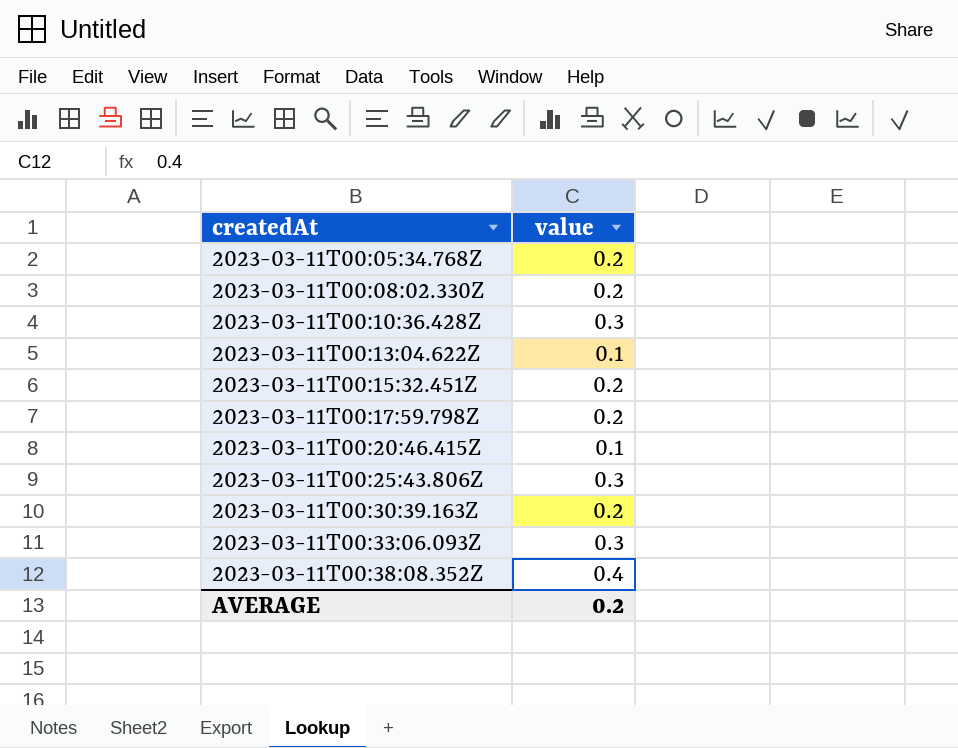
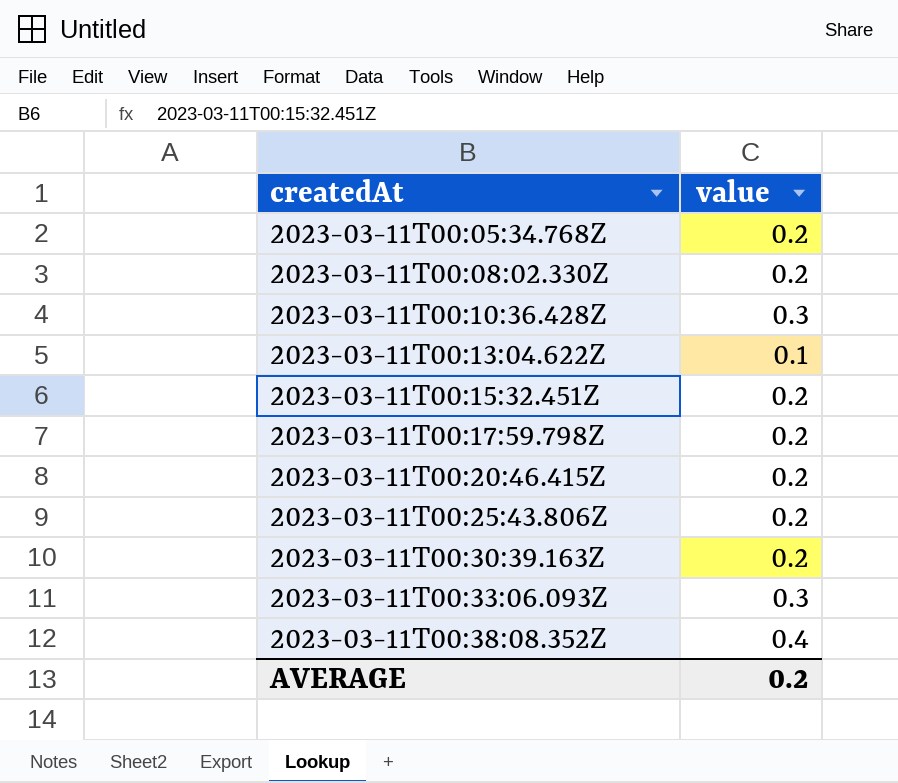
2023-03-11T00:20:46.415Z | value: 0.1 -> 0.2
2023-03-11T00:25:43.806Z | value: 0.3 -> 0.2

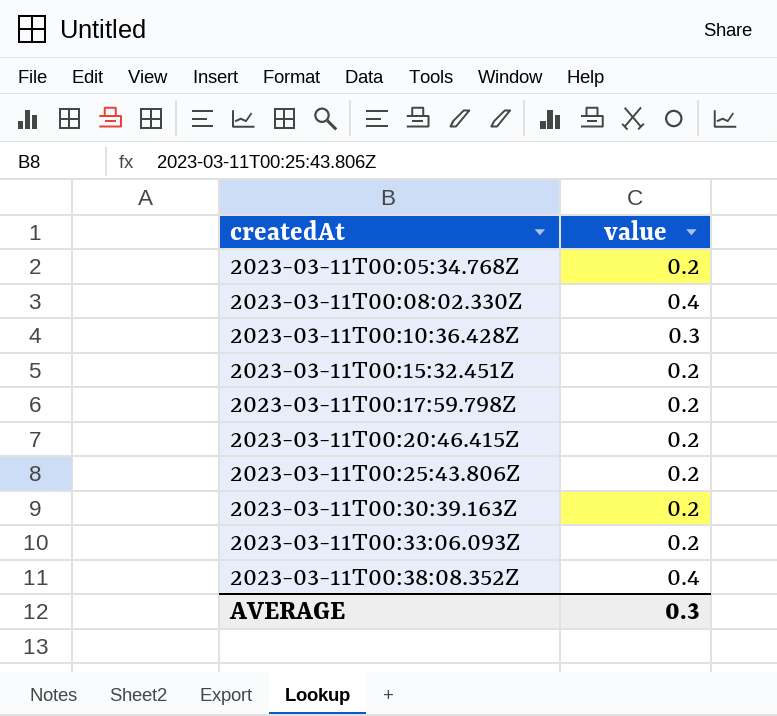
row 2023-03-11T00:13:04.622Z: 0.1 -> none
2023-03-11T00:08:02.330Z | value: 0.2 -> 0.4
2023-03-11T00:33:06.093Z | value: 0.3 -> 0.2
AVERAGE | value: 0.2 -> 0.3

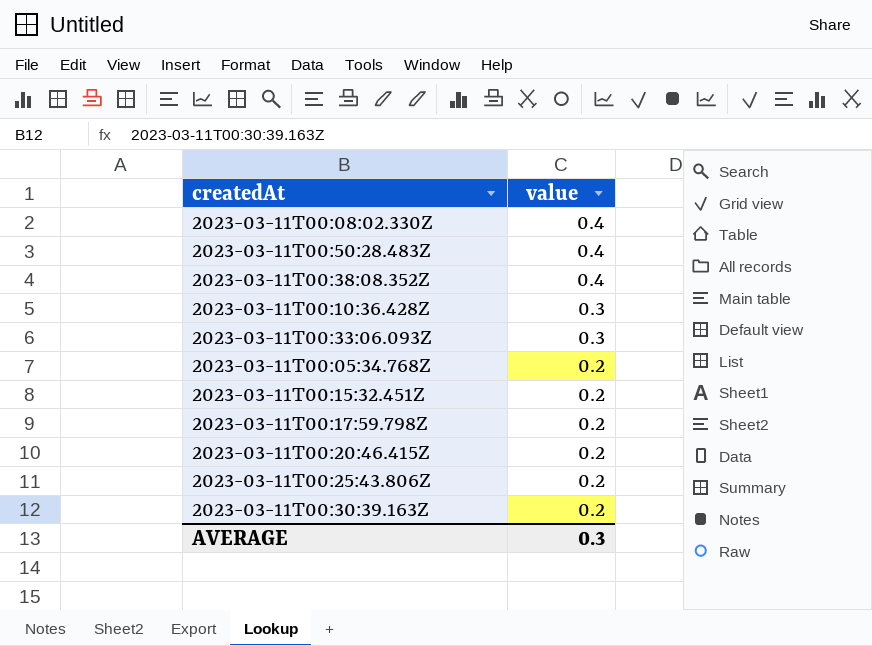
row order: createdAt ascending -> value descending
row 2023-03-11T00:50:28.483Z: none -> 0.4
2023-03-11T00:33:06.093Z | value: 0.2 -> 0.3

